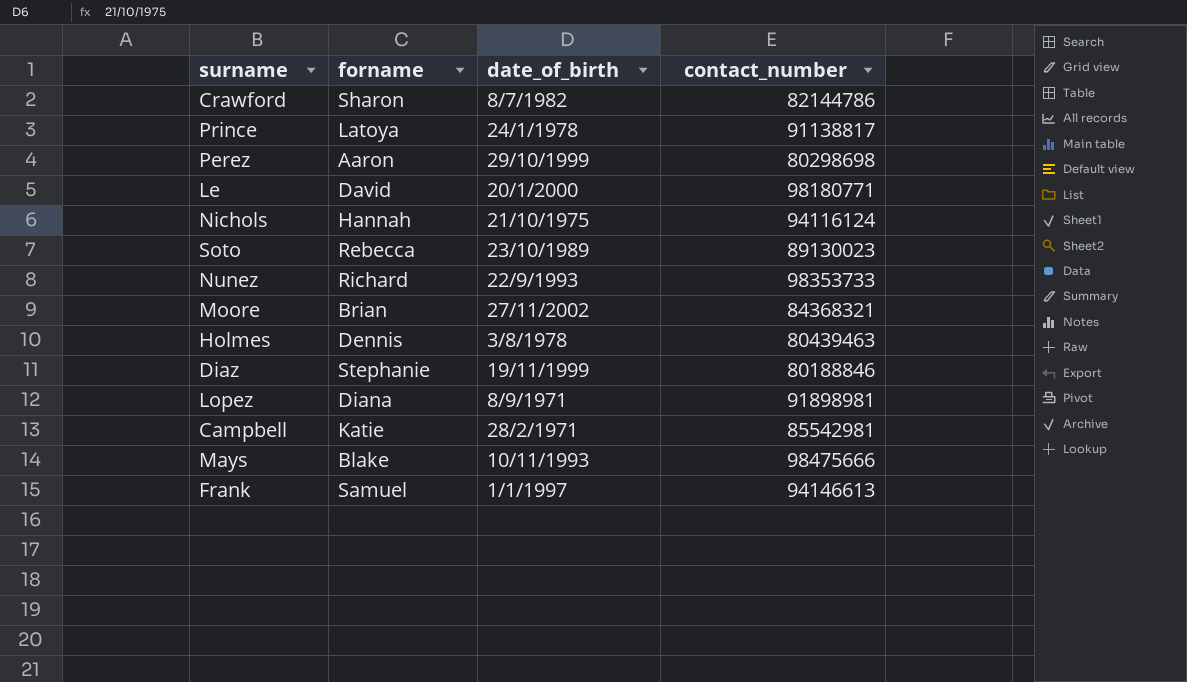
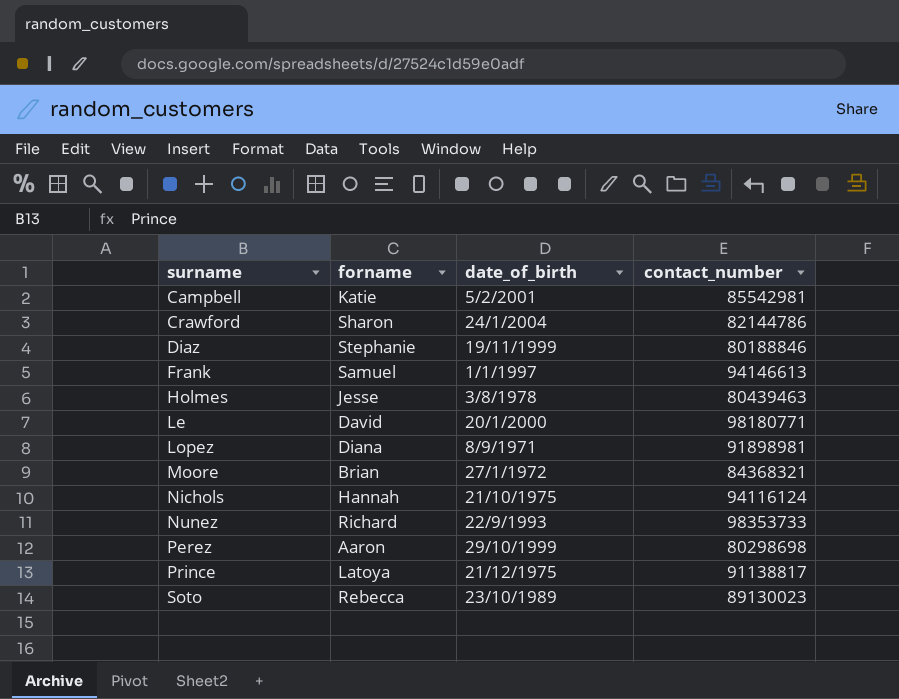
row order: none -> surname ascending
row Mays: Blake | 10/11/1993 | 98475666 -> none
Campbell | date_of_birth: 28/2/1971 -> 5/2/2001
Crawford | date_of_birth: 8/7/1982 -> 24/1/2004
Holmes | forname: Dennis -> Jesse
Moore | date_of_birth: 27/11/2002 -> 27/1/1972
Prince | date_of_birth: 24/1/1978 -> 21/12/1975

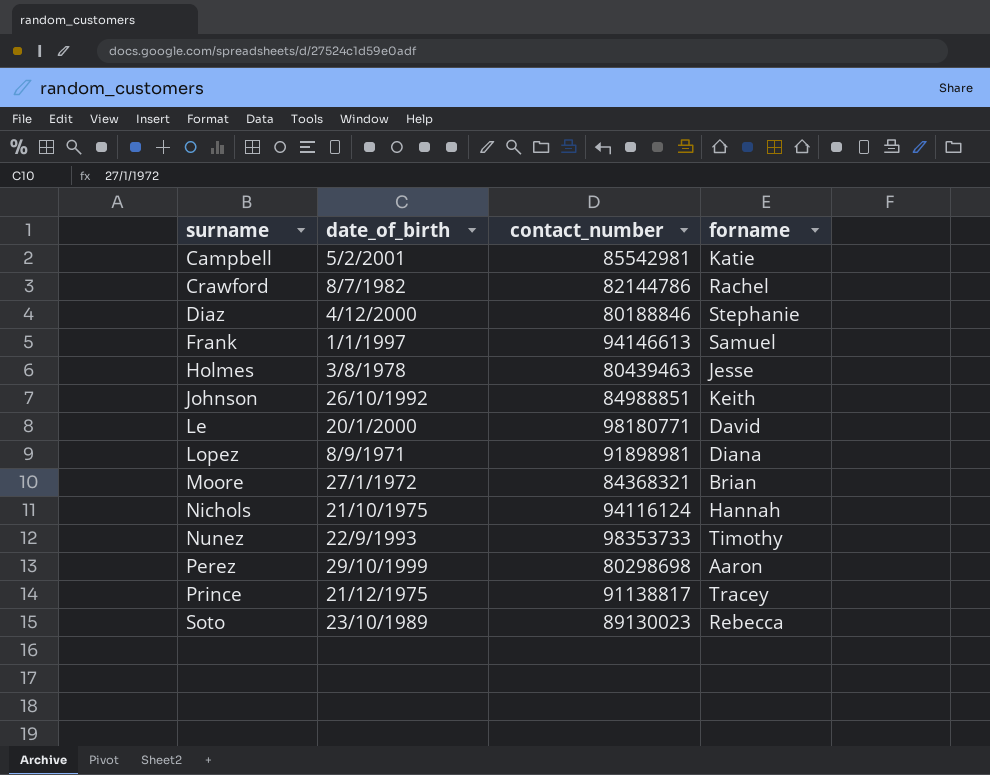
column forname | position: 2 -> 4
Crawford | date_of_birth: 24/1/2004 -> 8/7/1982
Crawford | forname: Sharon -> Rachel
Diaz | date_of_birth: 19/11/1999 -> 4/12/2000
row Johnson: none -> 26/10/1992 | 84988851 | Keith
Nunez | forname: Richard -> Timothy
Prince | forname: Latoya -> Tracey

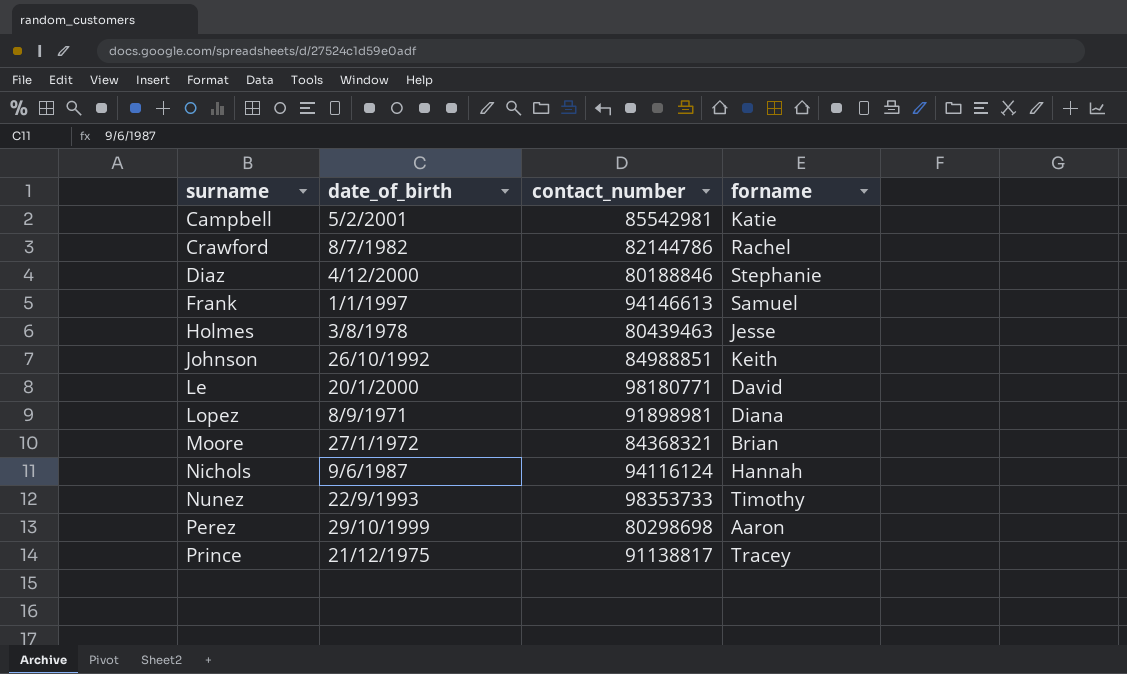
row Soto: 23/10/1989 | 89130023 | Rebecca -> none
Nichols | date_of_birth: 21/10/1975 -> 9/6/1987

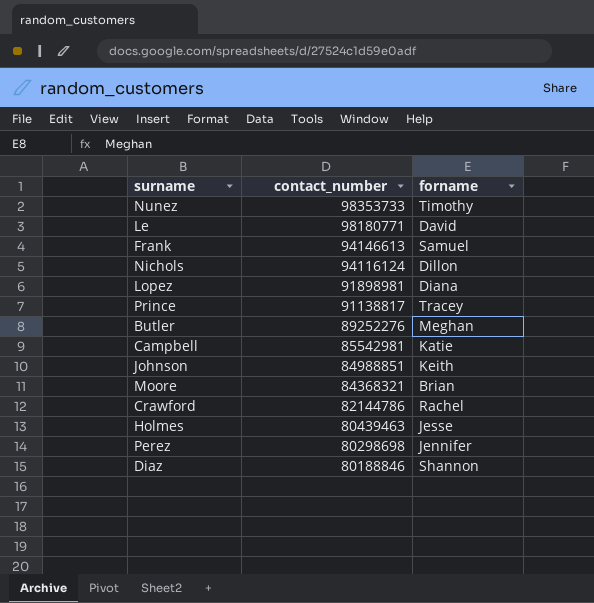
row order: surname ascending -> contact_number descending
column date_of_birth | position: 2 -> none
Nichols | forname: Hannah -> Dillon
row Butler: none -> 89252276 | Meghan
Perez | forname: Aaron -> Jennifer
Diaz | forname: Stephanie -> Shannon

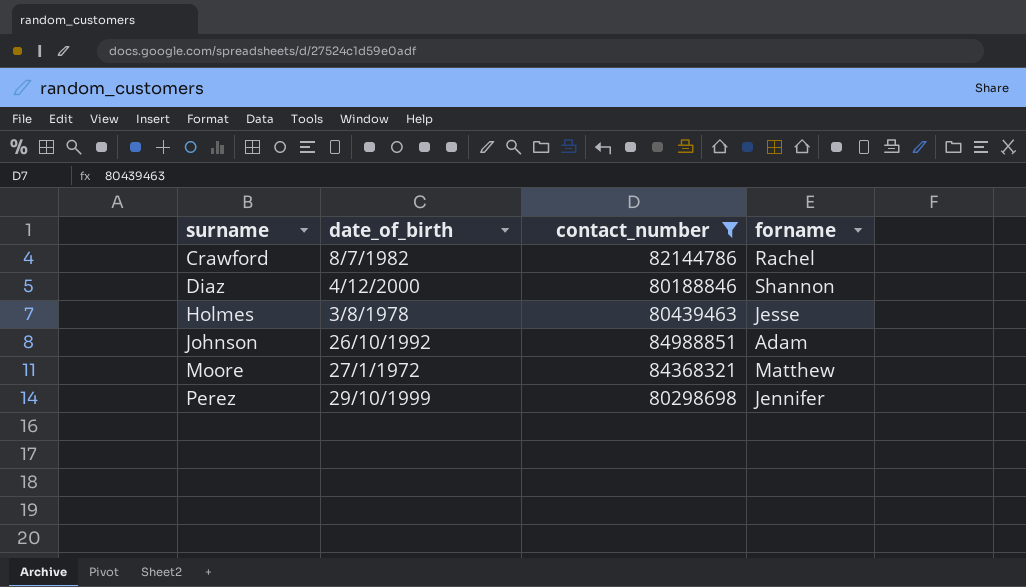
filter: none -> contact_number <= 84988851
row order: contact_number descending -> surname ascending
column date_of_birth | position: none -> 2
Johnson | forname: Keith -> Adam
Moore | forname: Brian -> Matthew

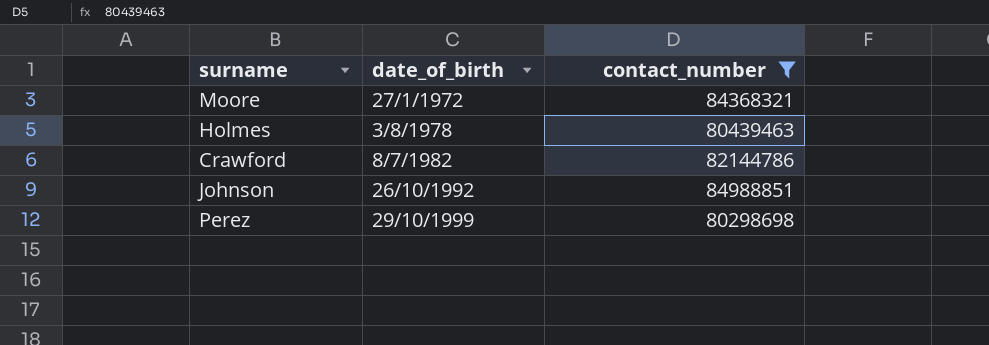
row order: surname ascending -> date_of_birth ascending
column forname | position: 4 -> none
row Diaz: 4/12/2000 | 80188846 | Shannon -> none

